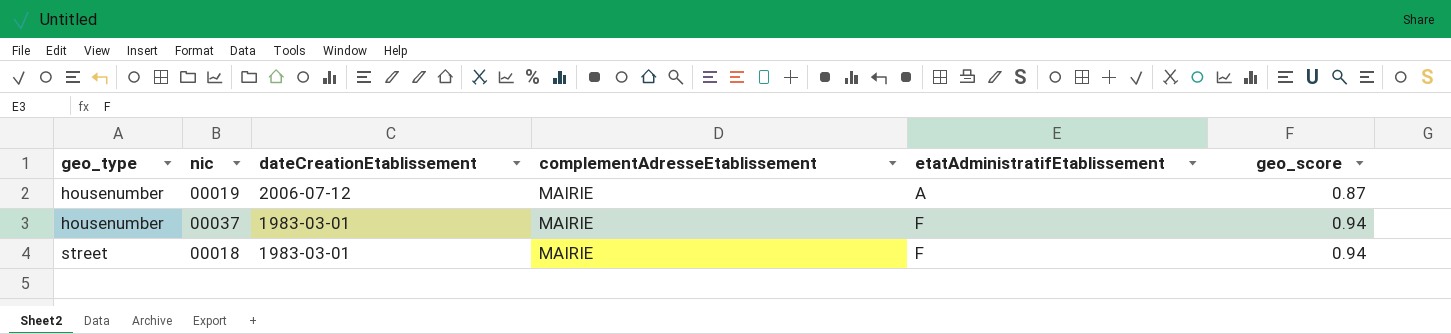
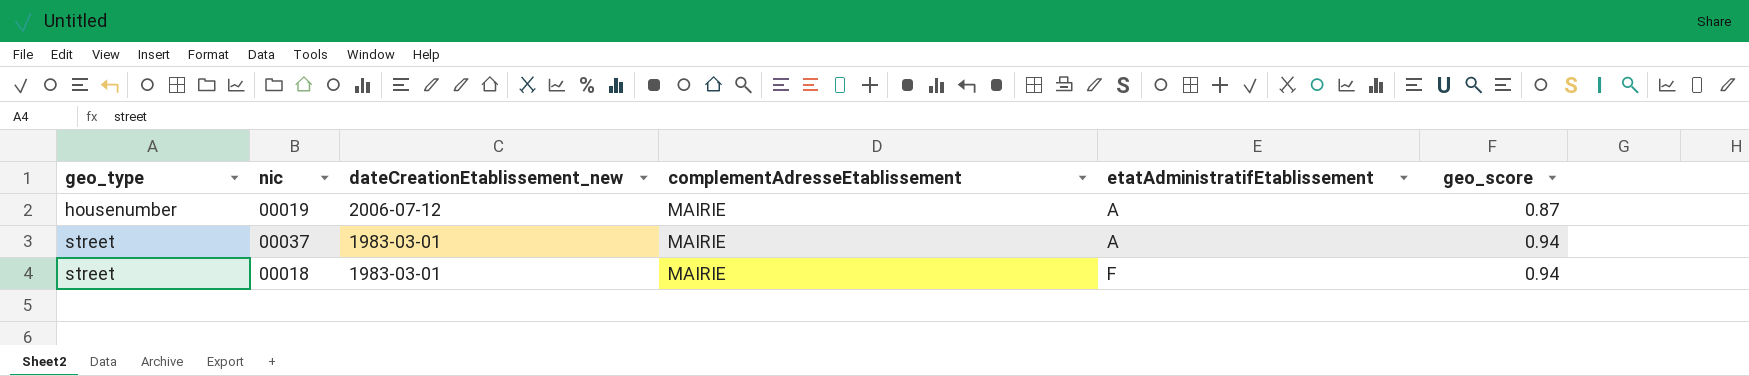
column name: dateCreationEtablissement -> dateCreationEtablissement_new
00037 | geo_type: housenumber -> street
00037 | etatAdministratifEtablissement: F -> A

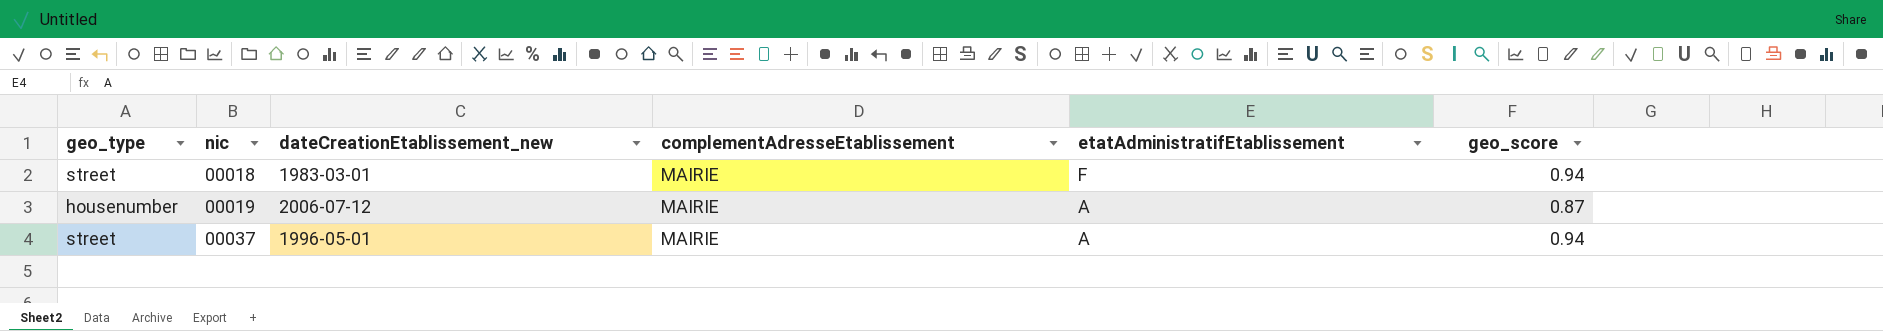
row order: geo_type ascending -> nic ascending
00037 | dateCreationEtablissement_new: 1983-03-01 -> 1996-05-01

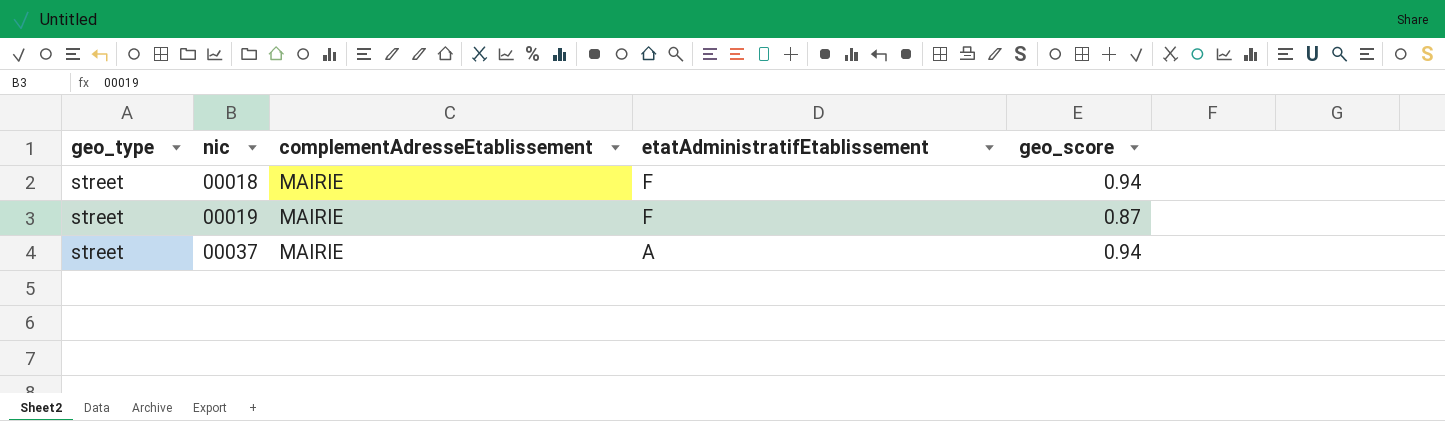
column dateCreationEtablissement_new | position: 3 -> none
00019 | geo_type: housenumber -> street
00019 | etatAdministratifEtablissement: A -> F

